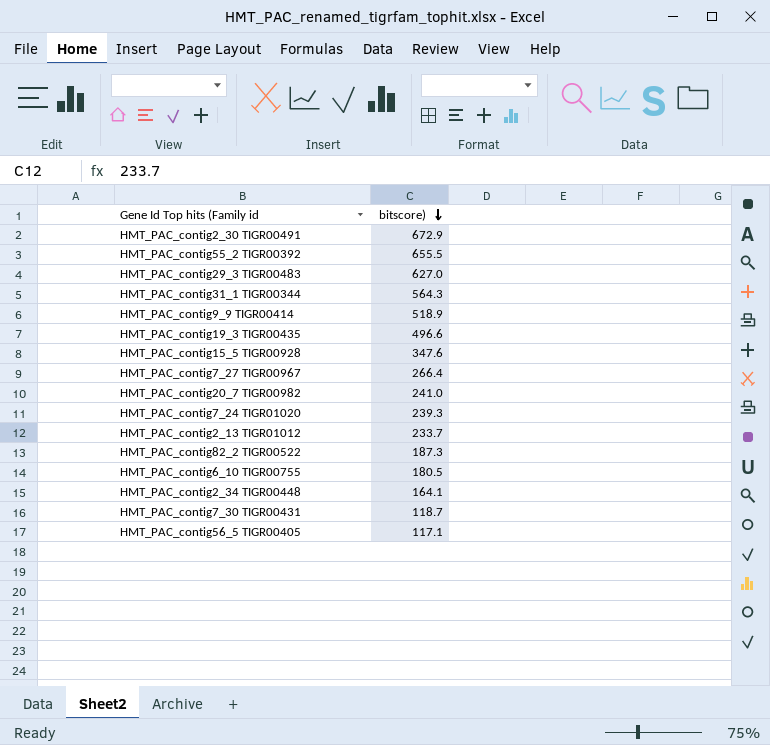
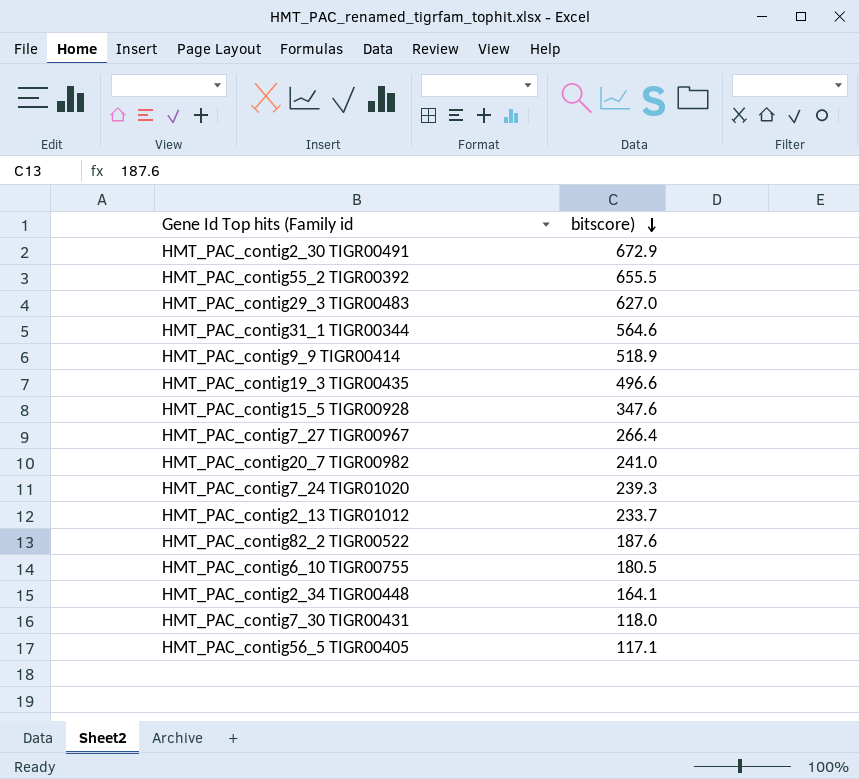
HMT_PAC_contig31_1 TIGR00344 | bitscore): 564.3 -> 564.6
HMT_PAC_contig82_2 TIGR00522 | bitscore): 187.3 -> 187.6
HMT_PAC_contig7_30 TIGR00431 | bitscore): 118.7 -> 118.0

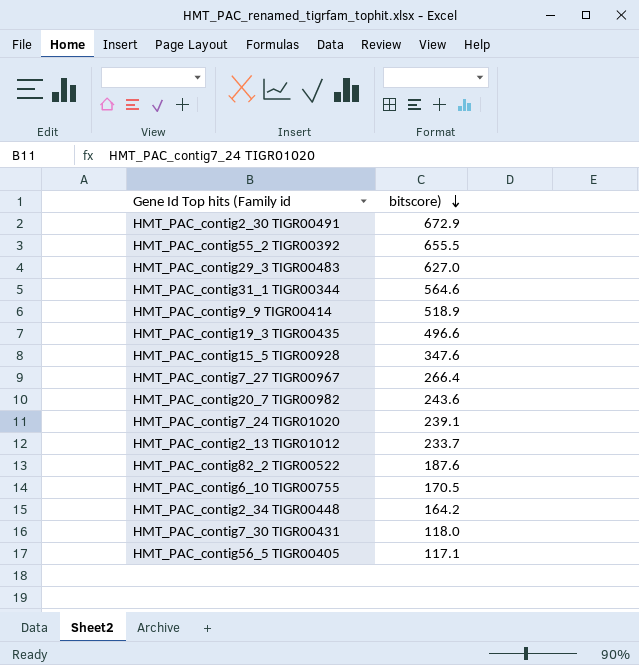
HMT_PAC_contig20_7 TIGR00982 | bitscore): 241.0 -> 243.6
HMT_PAC_contig7_24 TIGR01020 | bitscore): 239.3 -> 239.1
HMT_PAC_contig6_10 TIGR00755 | bitscore): 180.5 -> 170.5
HMT_PAC_contig2_34 TIGR00448 | bitscore): 164.1 -> 164.2

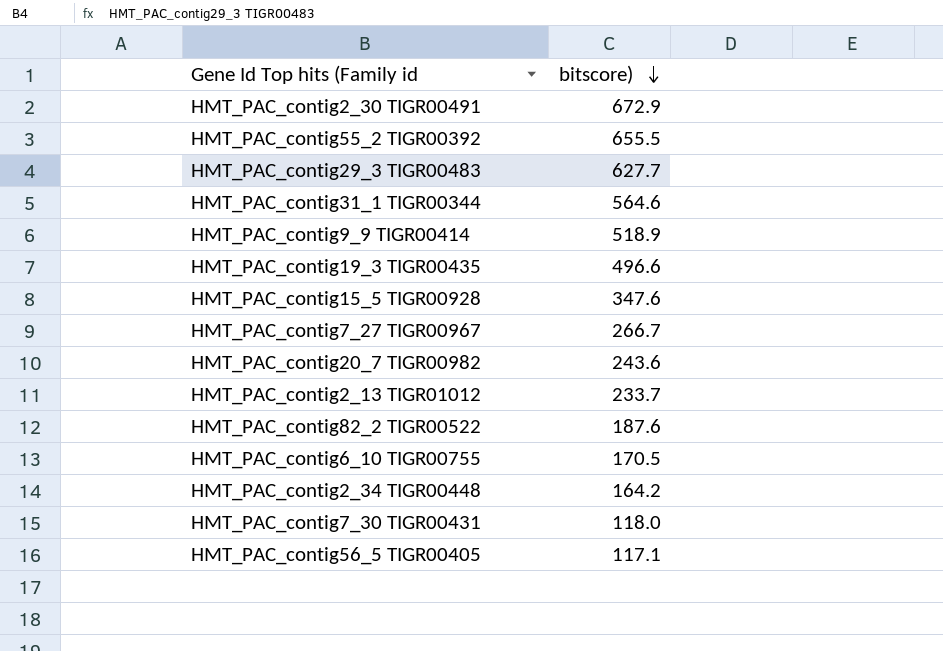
row HMT_PAC_contig7_24 TIGR01020: 239.1 -> none
HMT_PAC_contig29_3 TIGR00483 | bitscore): 627.0 -> 627.7
HMT_PAC_contig7_27 TIGR00967 | bitscore): 266.4 -> 266.7

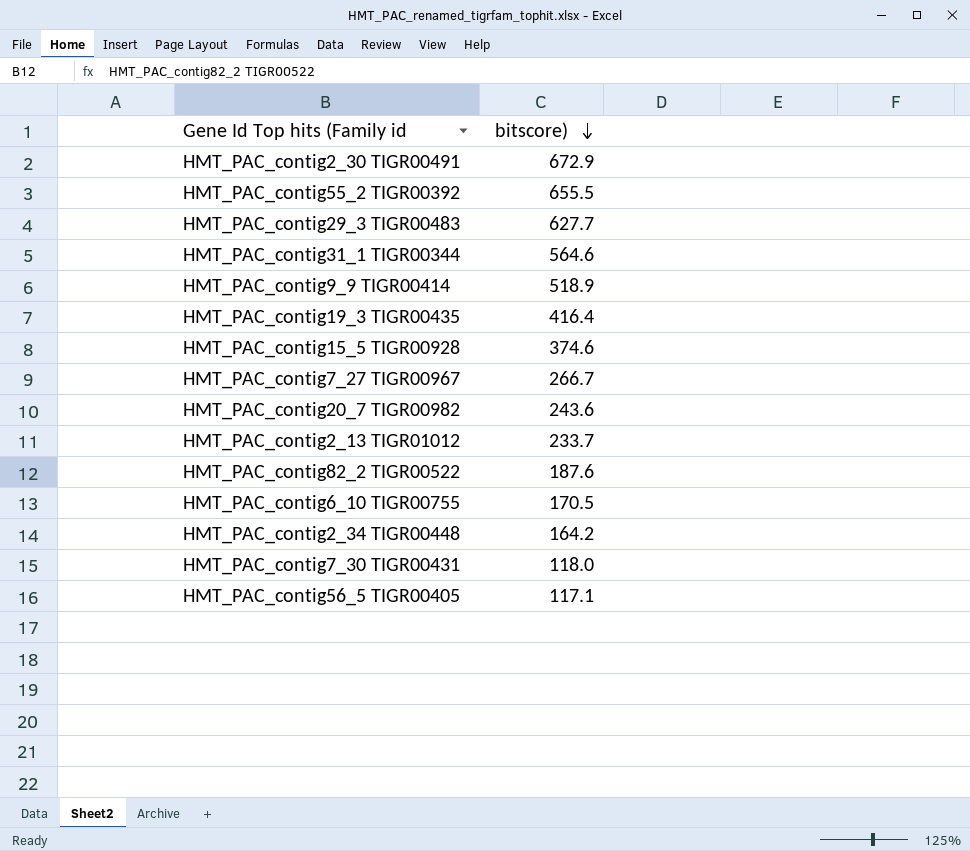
HMT_PAC_contig19_3 TIGR00435 | bitscore): 496.6 -> 416.4
HMT_PAC_contig15_5 TIGR00928 | bitscore): 347.6 -> 374.6

